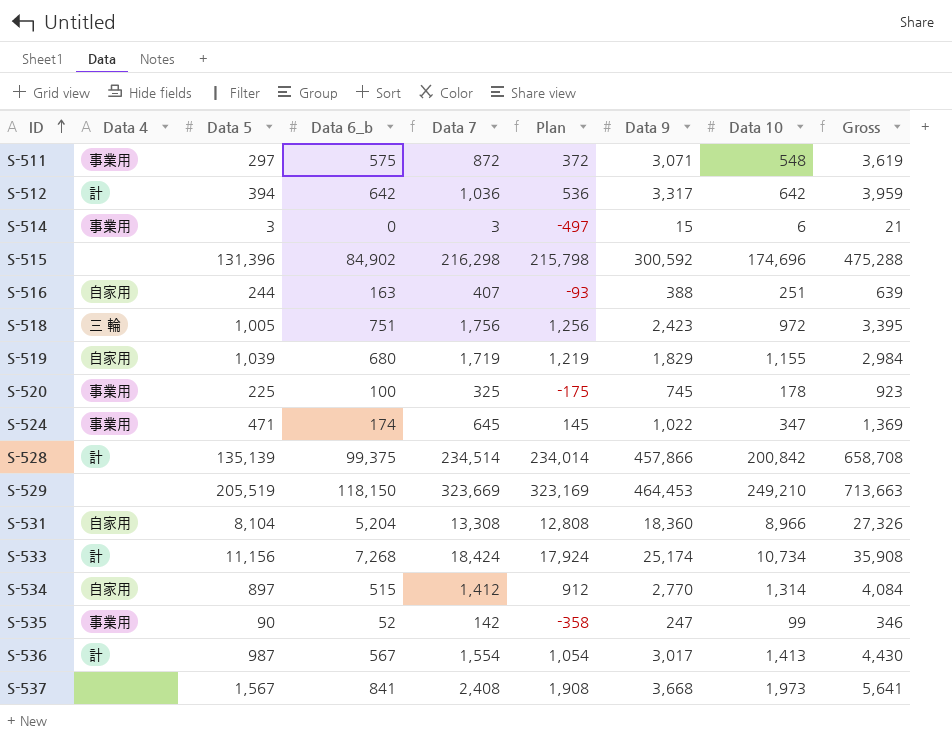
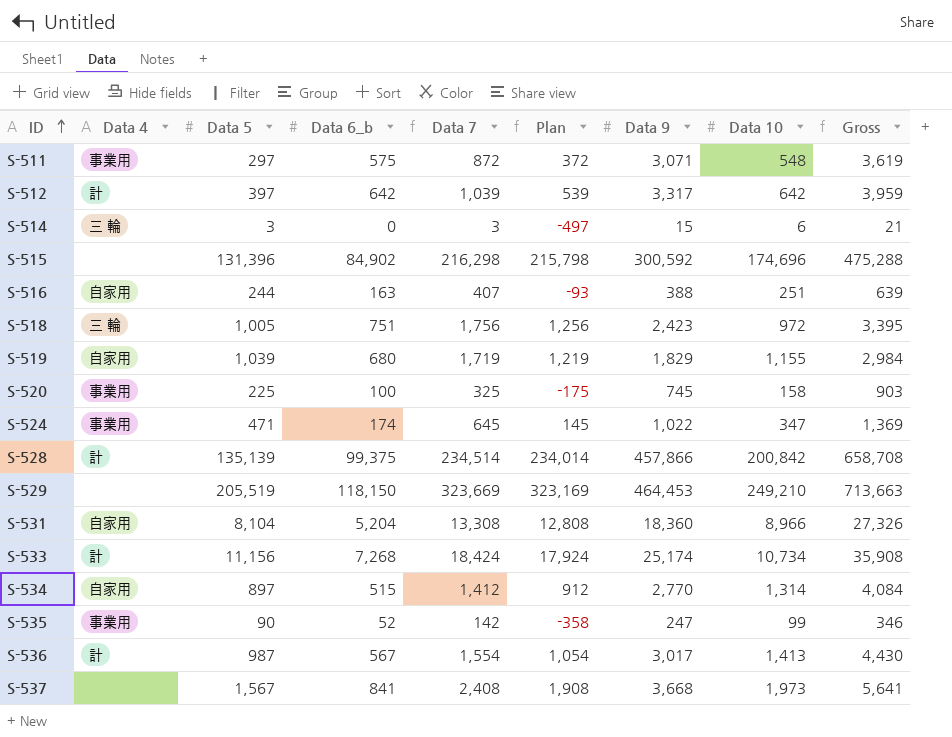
S-512 | Data 5: 394 -> 397
S-512 | Data 7: 1,036 -> 1,039
S-512 | Plan: 536 -> 539
S-514 | Data 4: 事業用 -> 三 輪
S-520 | Data 10: 178 -> 158
S-520 | Gross: 923 -> 903

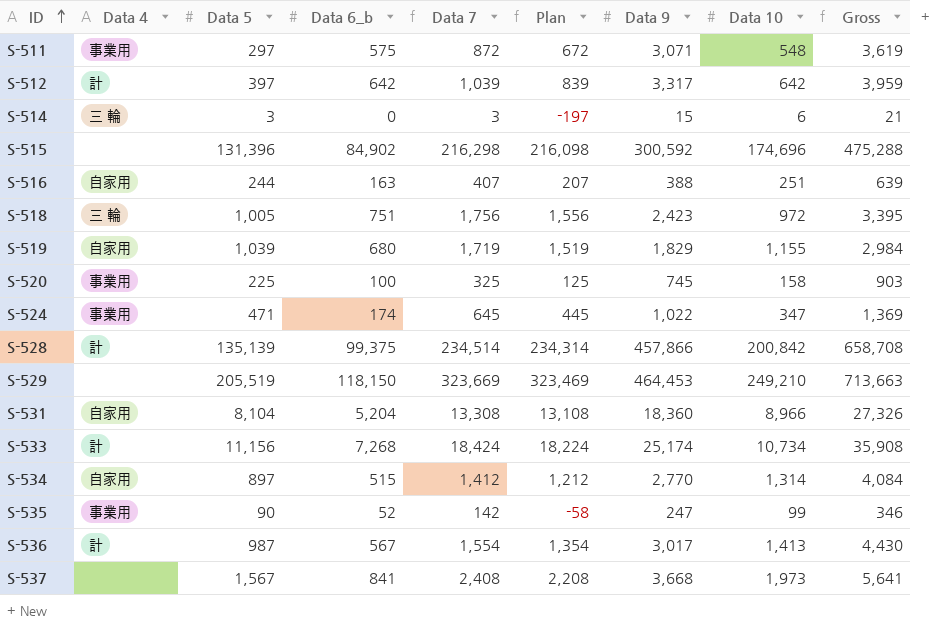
column Plan | formula: [Data 7] - 500 -> [Data 7] - 200

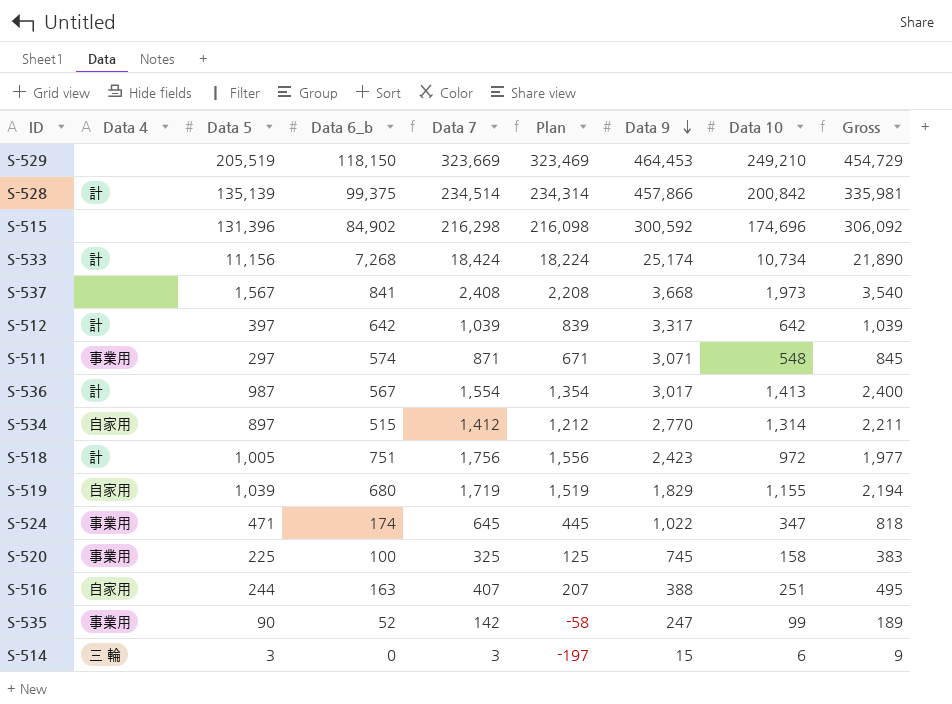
row order: ID ascending -> Data 9 descending
column Gross | formula: [Data 9] + [Data 10] -> [Data 5] + [Data 10]
row S-531: 自家用 | 8,104 | 5,204 | 13,308 | 13,108 | 18,360 | 8,966 | 27,326 -> none
S-511 | Data 6_b: 575 -> 574
S-511 | Data 7: 872 -> 871
S-511 | Plan: 672 -> 671
S-518 | Data 4: 三 輪 -> 計

